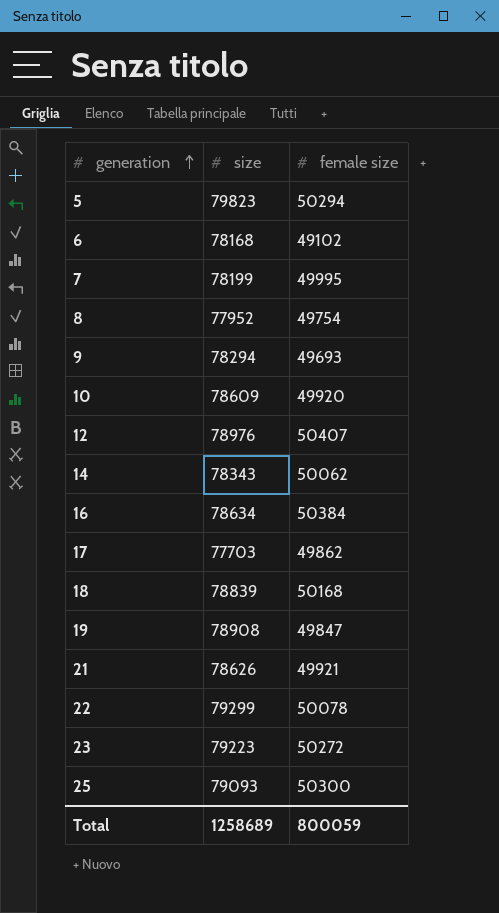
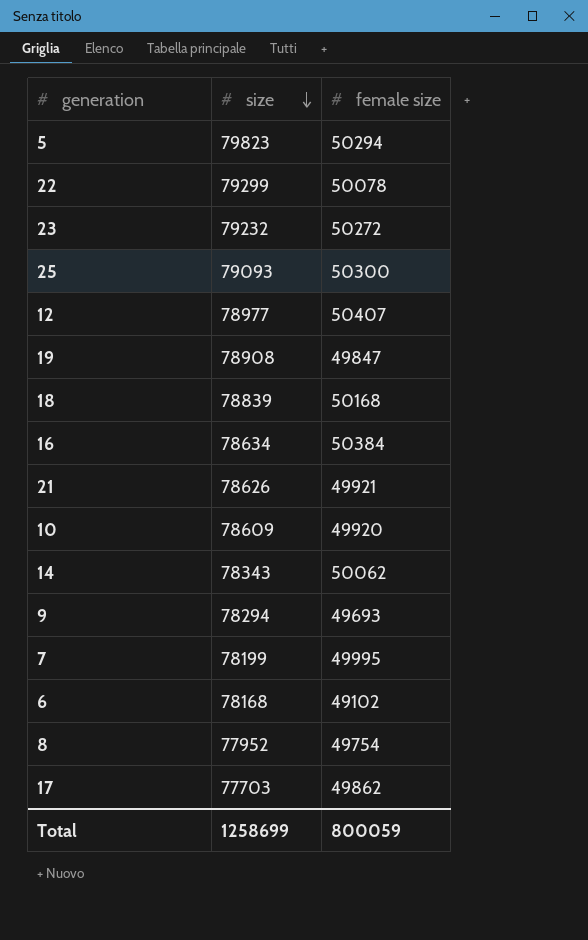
row order: generation ascending -> size descending
23 | size: 79223 -> 79232
12 | size: 78976 -> 78977
Total | size: 1258689 -> 1258699

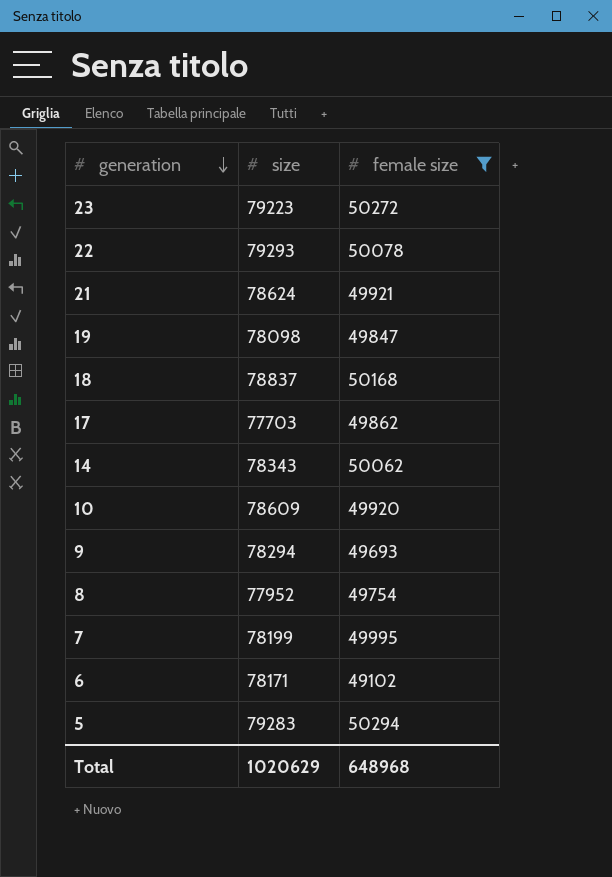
filter: none -> female size <= 50294
row order: size descending -> generation descending
23 | size: 79232 -> 79223
22 | size: 79299 -> 79293
21 | size: 78626 -> 78624
19 | size: 78908 -> 78098
18 | size: 78839 -> 78837
6 | size: 78168 -> 78171
5 | size: 79823 -> 79283
Total | size: 1258699 -> 1020629
Total | female size: 800059 -> 648968

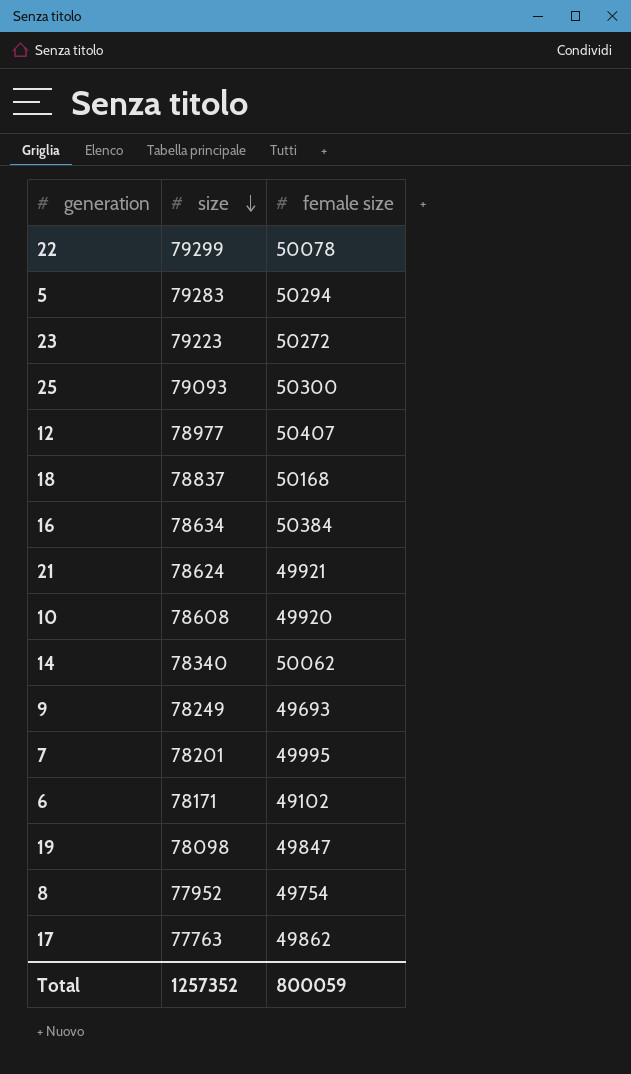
filter: female size <= 50294 -> none
row order: generation descending -> size descending
22 | size: 79293 -> 79299
10 | size: 78609 -> 78608
14 | size: 78343 -> 78340
9 | size: 78294 -> 78249
7 | size: 78199 -> 78201
17 | size: 77703 -> 77763
Total | size: 1020629 -> 1257352
Total | female size: 648968 -> 800059

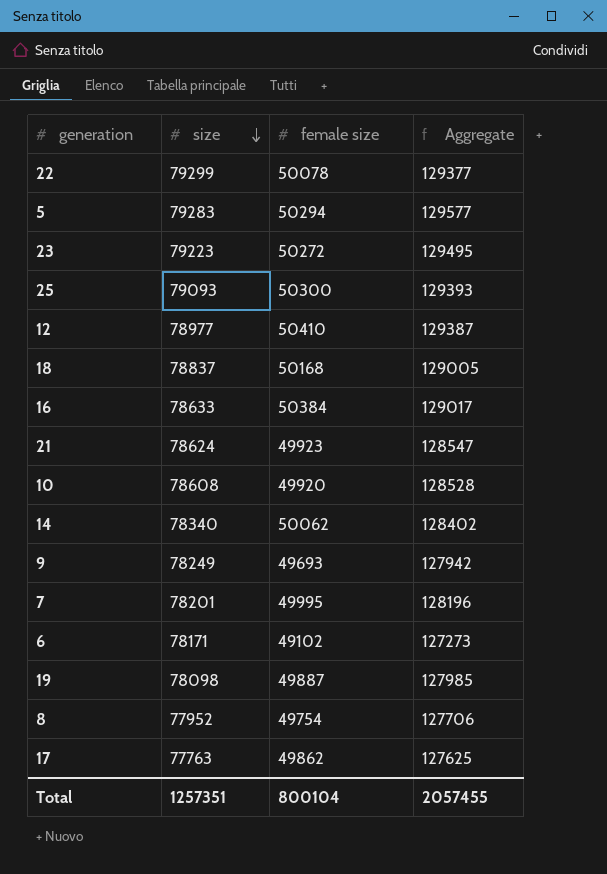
column Aggregate | formula: none -> [size] + [female size]
12 | female size: 50407 -> 50410
16 | size: 78634 -> 78633
21 | female size: 49921 -> 49923
19 | female size: 49847 -> 49887
Total | size: 1257352 -> 1257351
Total | female size: 800059 -> 800104

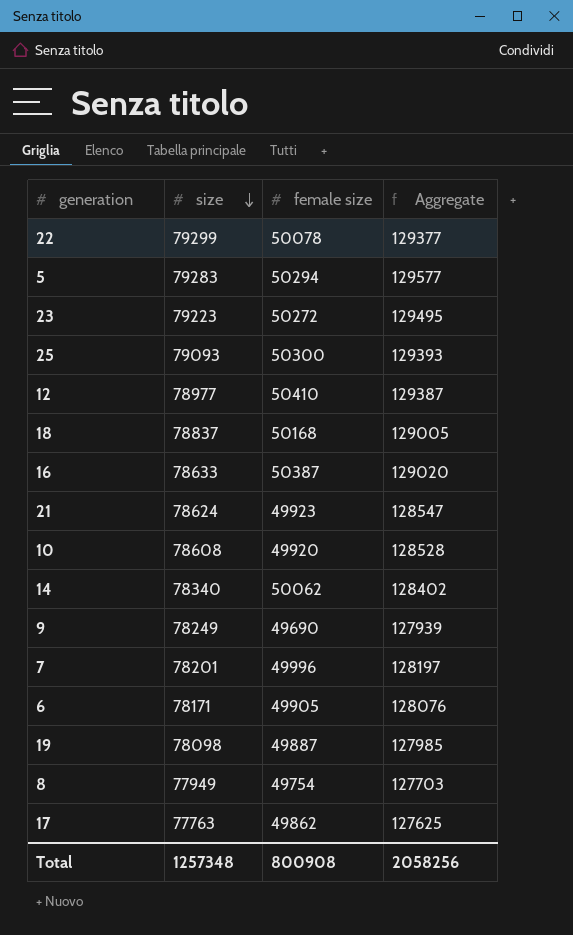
16 | female size: 50384 -> 50387
16 | Aggregate: 129017 -> 129020
9 | female size: 49693 -> 49690
9 | Aggregate: 127942 -> 127939
7 | female size: 49995 -> 49996
7 | Aggregate: 128196 -> 128197
6 | female size: 49102 -> 49905
6 | Aggregate: 127273 -> 128076
8 | size: 77952 -> 77949
8 | Aggregate: 127706 -> 127703
Total | size: 1257351 -> 1257348
Total | female size: 800104 -> 800908
Total | Aggregate: 2057455 -> 2058256

